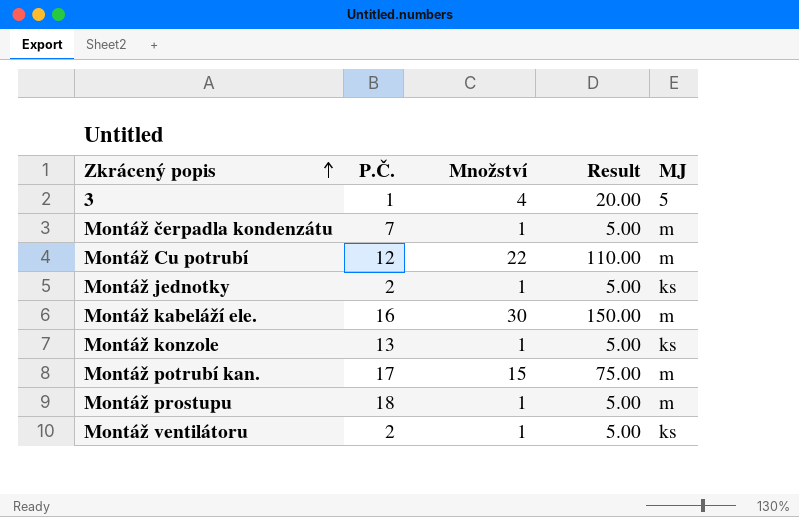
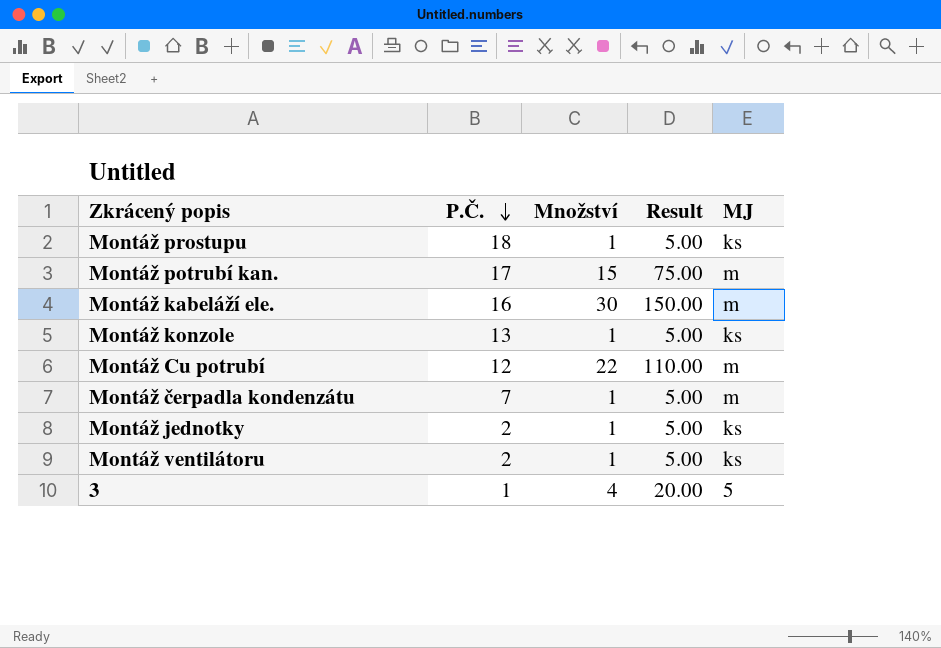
row order: Zkrácený popis ascending -> P.Č. descending
Montáž prostupu | MJ: m -> ks

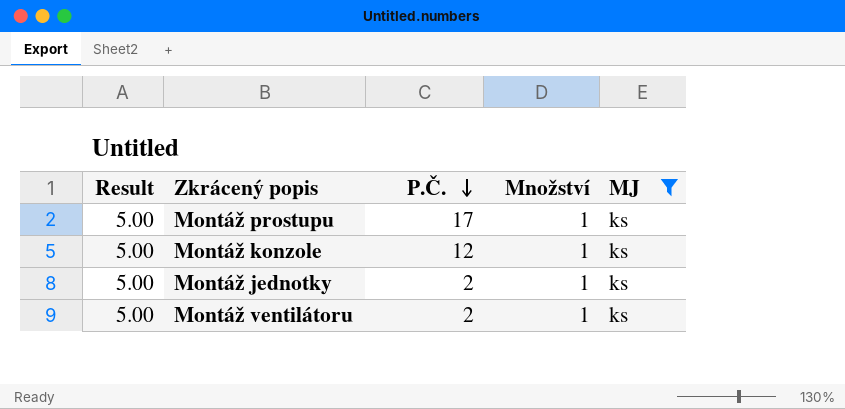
filter: none -> MJ = ks
column Result | position: 4 -> 1
Montáž prostupu | P.Č.: 18 -> 17
Montáž konzole | P.Č.: 13 -> 12

